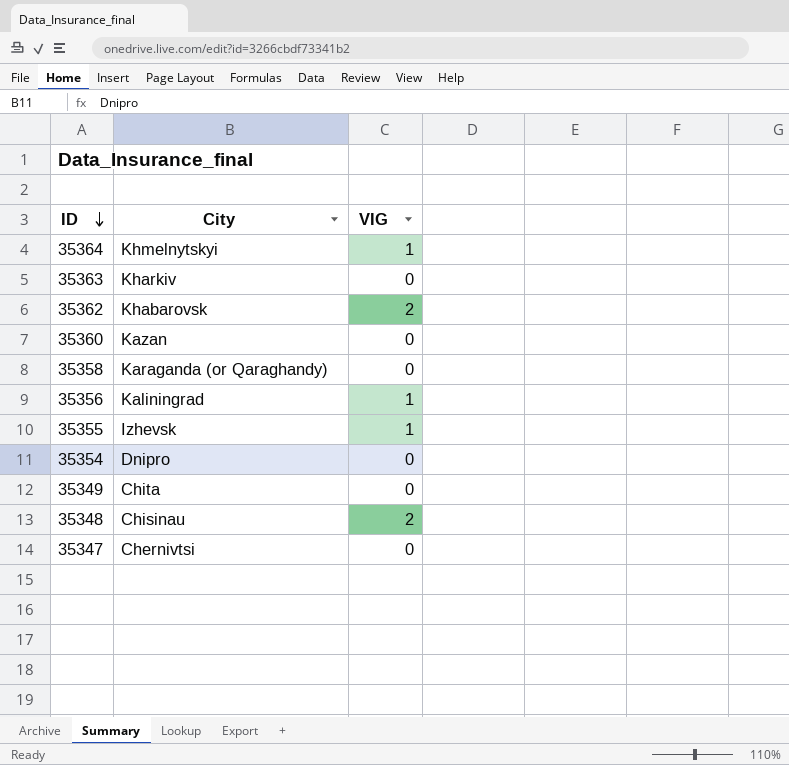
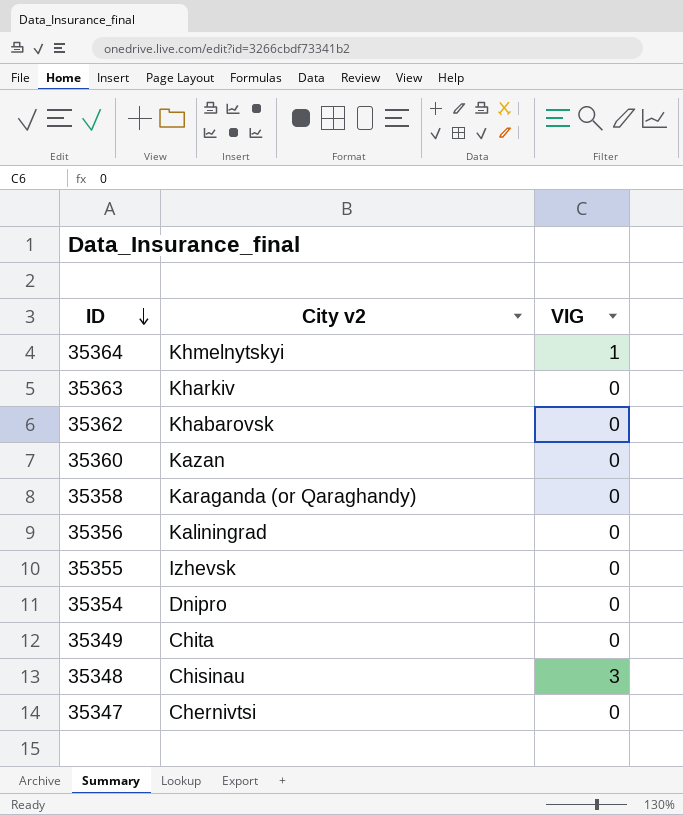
column name: City -> City v2
35362 | VIG: 2 -> 0
35356 | VIG: 1 -> 0
35355 | VIG: 1 -> 0
35348 | VIG: 2 -> 3

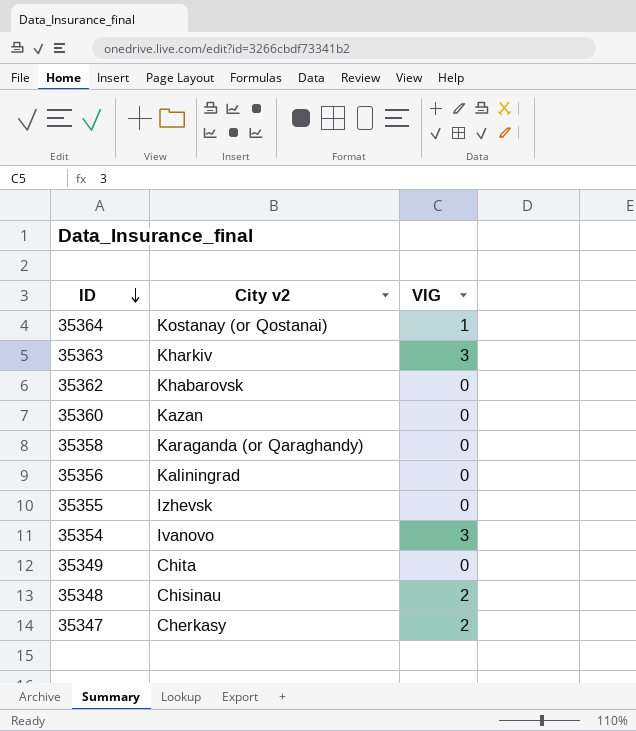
35364 | City v2: Khmelnytskyi -> Kostanay (or Qostanai)
35363 | VIG: 0 -> 3
35354 | City v2: Dnipro -> Ivanovo
35354 | VIG: 0 -> 3
35348 | VIG: 3 -> 2
35347 | City v2: Chernivtsi -> Cherkasy
35347 | VIG: 0 -> 2

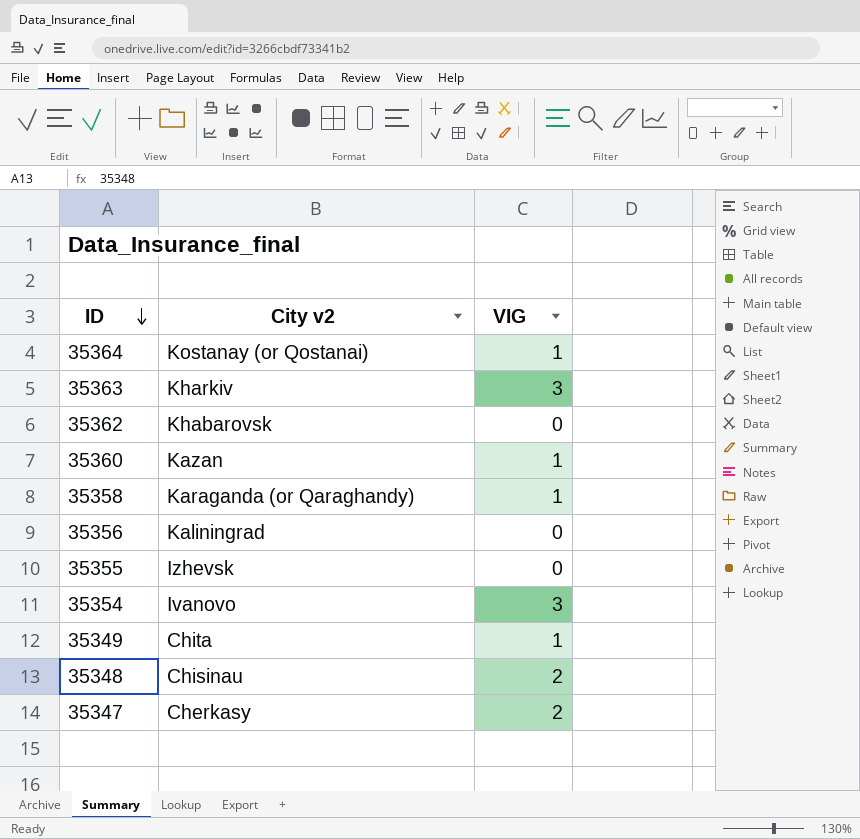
35360 | VIG: 0 -> 1
35358 | VIG: 0 -> 1
35349 | VIG: 0 -> 1

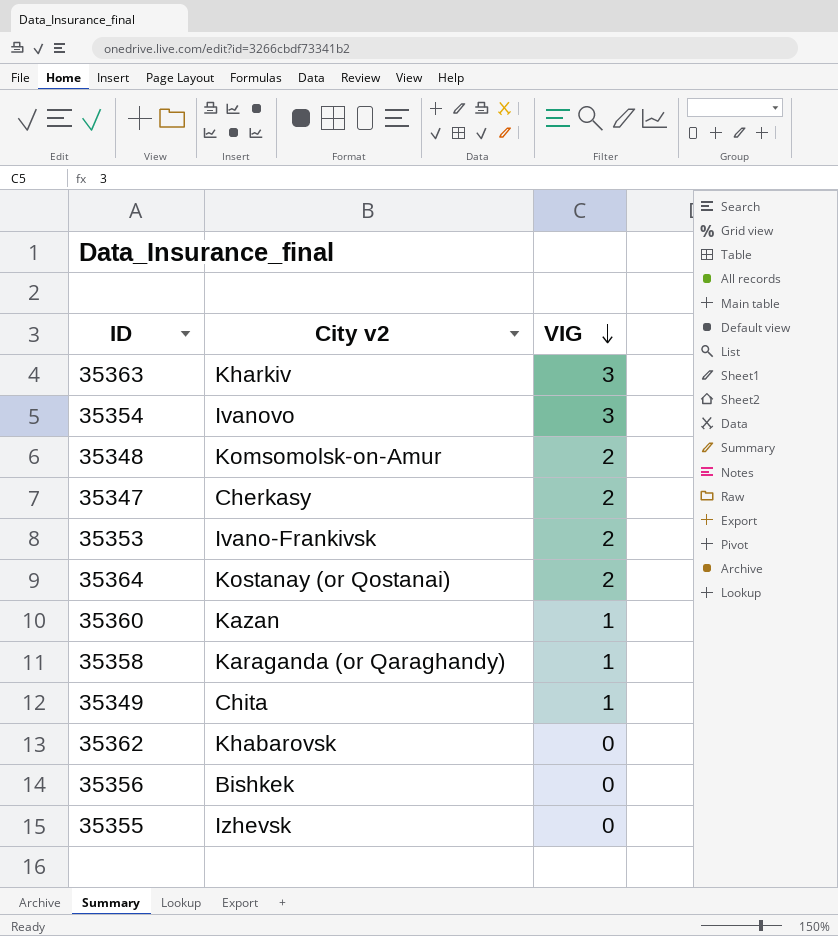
row order: ID descending -> VIG descending
35348 | City v2: Chisinau -> Komsomolsk-on-Amur
row 35353: none -> Ivano-Frankivsk | 2
35364 | VIG: 1 -> 2
35356 | City v2: Kaliningrad -> Bishkek

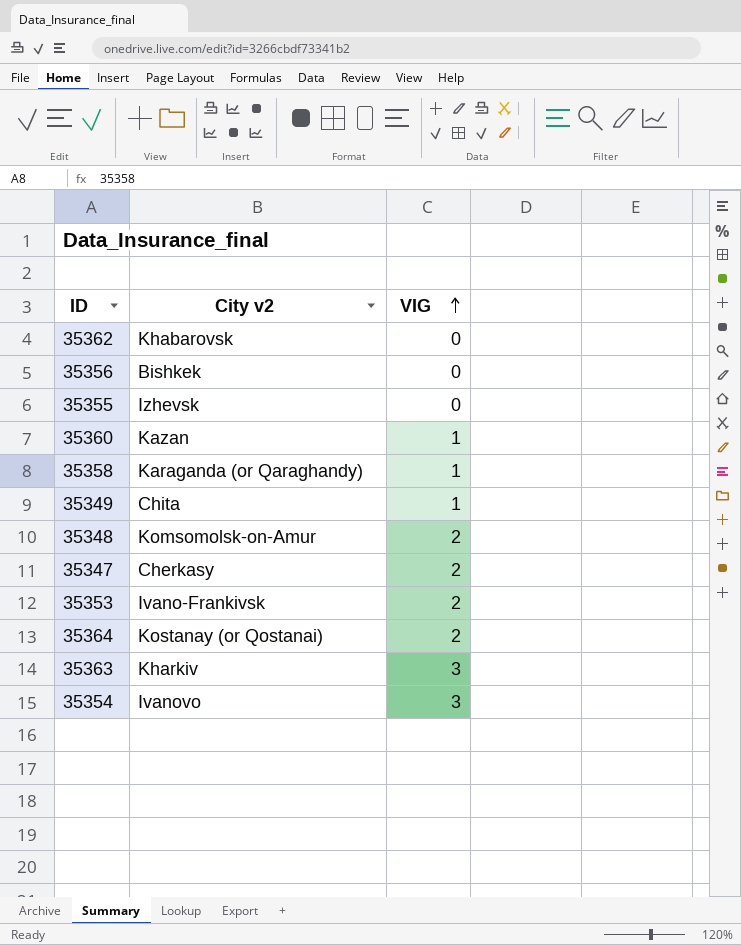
row order: VIG descending -> VIG ascending

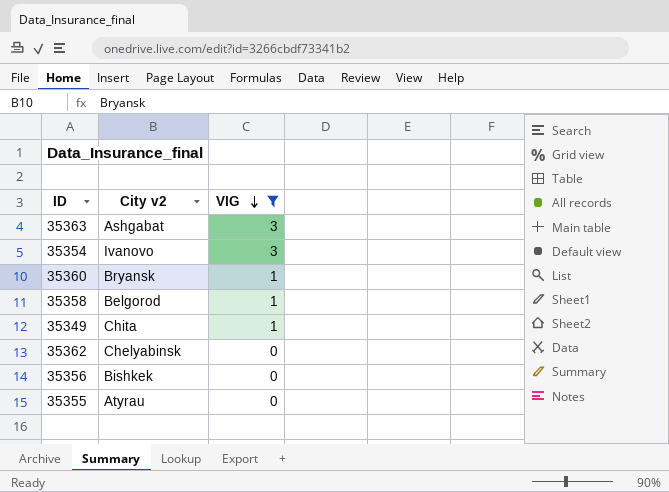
filter: none -> VIG != 2
row order: VIG ascending -> VIG descending
35363 | City v2: Kharkiv -> Ashgabat
35360 | City v2: Kazan -> Bryansk
35358 | City v2: Karaganda (or Qaraghandy) -> Belgorod
35362 | City v2: Khabarovsk -> Chelyabinsk
35355 | City v2: Izhevsk -> Atyrau

